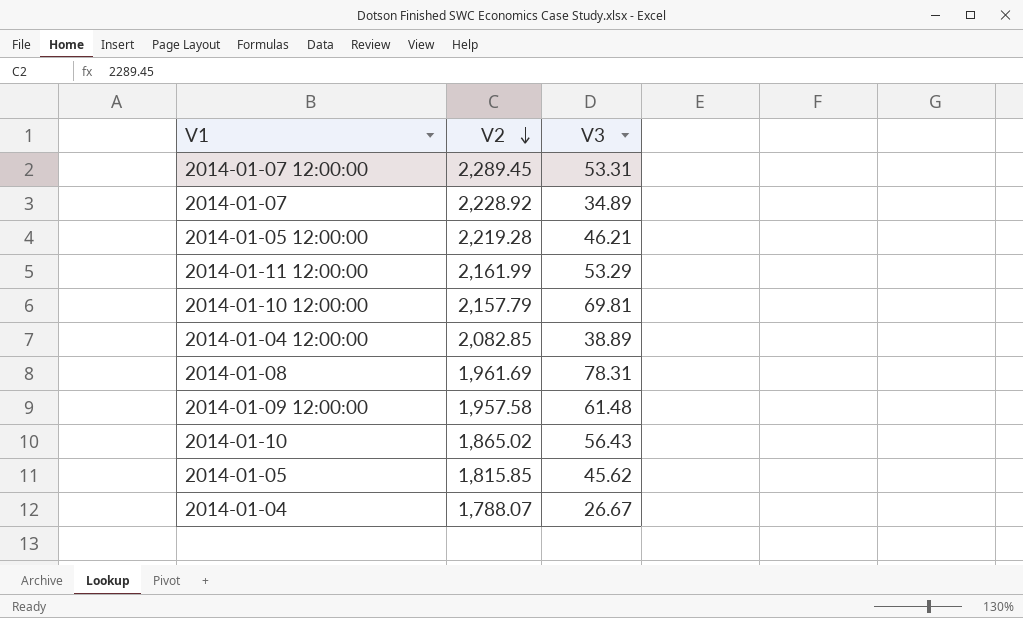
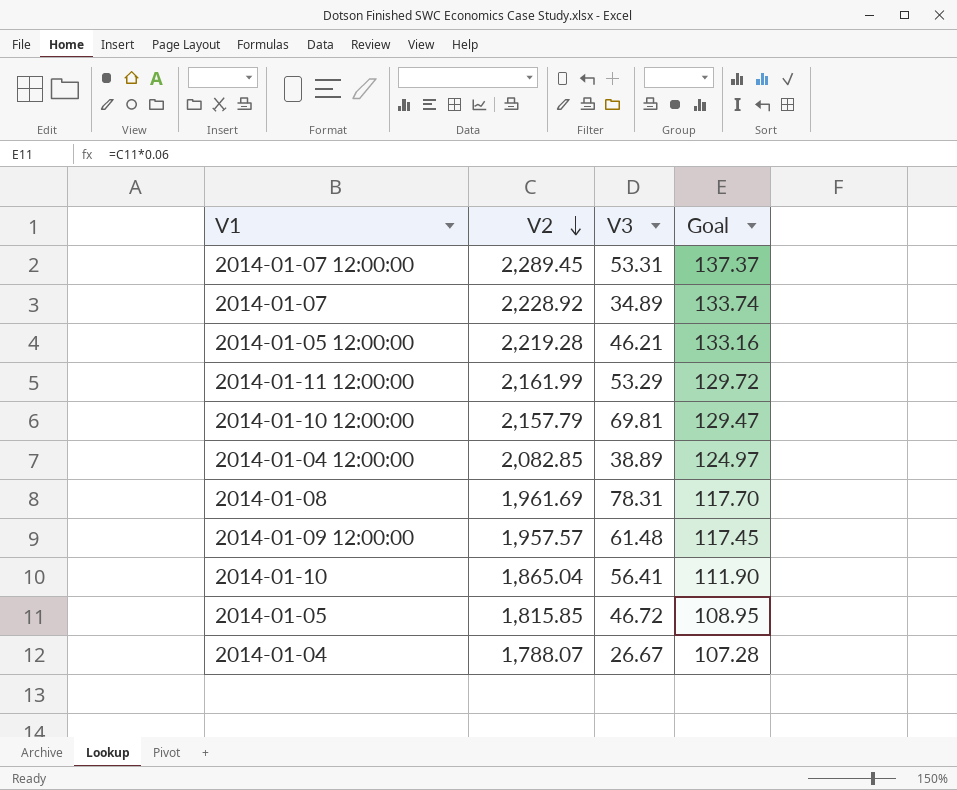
column Goal | formula: none -> [V2] * 0.06
2014-01-09 12:00:00 | V2: 1,957.58 -> 1,957.57
2014-01-10 | V2: 1,865.02 -> 1,865.04
2014-01-10 | V3: 56.43 -> 56.41
2014-01-05 | V3: 45.62 -> 46.72

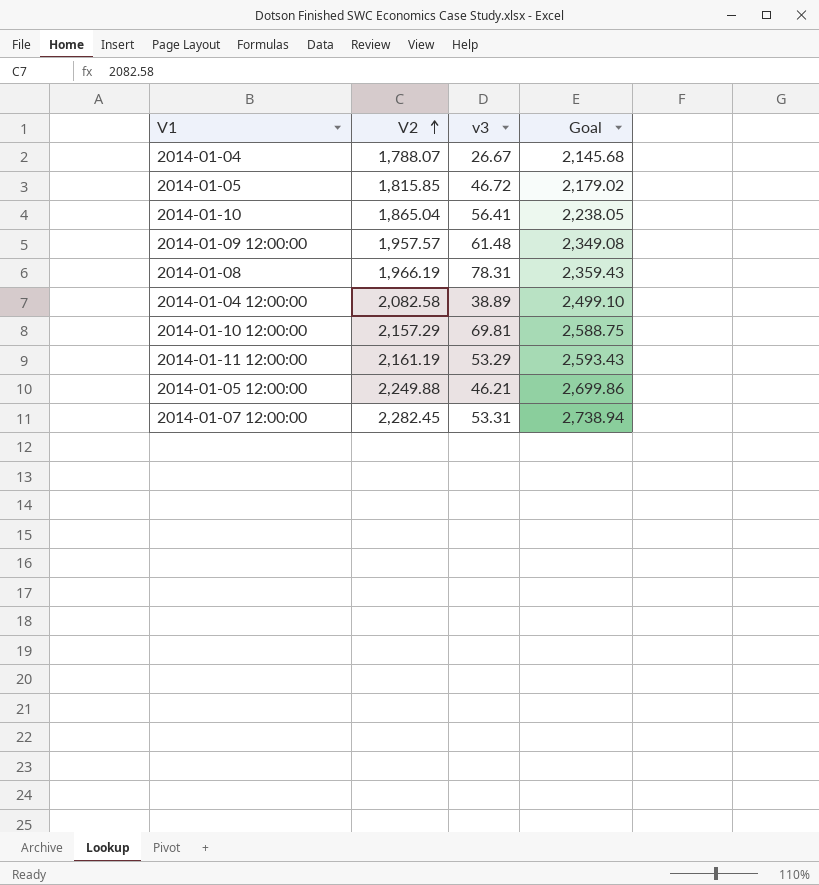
row order: V2 descending -> V2 ascending
column name: V3 -> v3
column Goal | formula: [V2] * 0.06 -> [V2] * 1.2
row 2014-01-07: 2,228.92 | 34.89 | 133.74 -> none
2014-01-08 | V2: 1,961.69 -> 1,966.19
2014-01-04 12:00:00 | V2: 2,082.85 -> 2,082.58
2014-01-10 12:00:00 | V2: 2,157.79 -> 2,157.29
2014-01-11 12:00:00 | V2: 2,161.99 -> 2,161.19
2014-01-05 12:00:00 | V2: 2,219.28 -> 2,249.88
2014-01-07 12:00:00 | V2: 2,289.45 -> 2,282.45

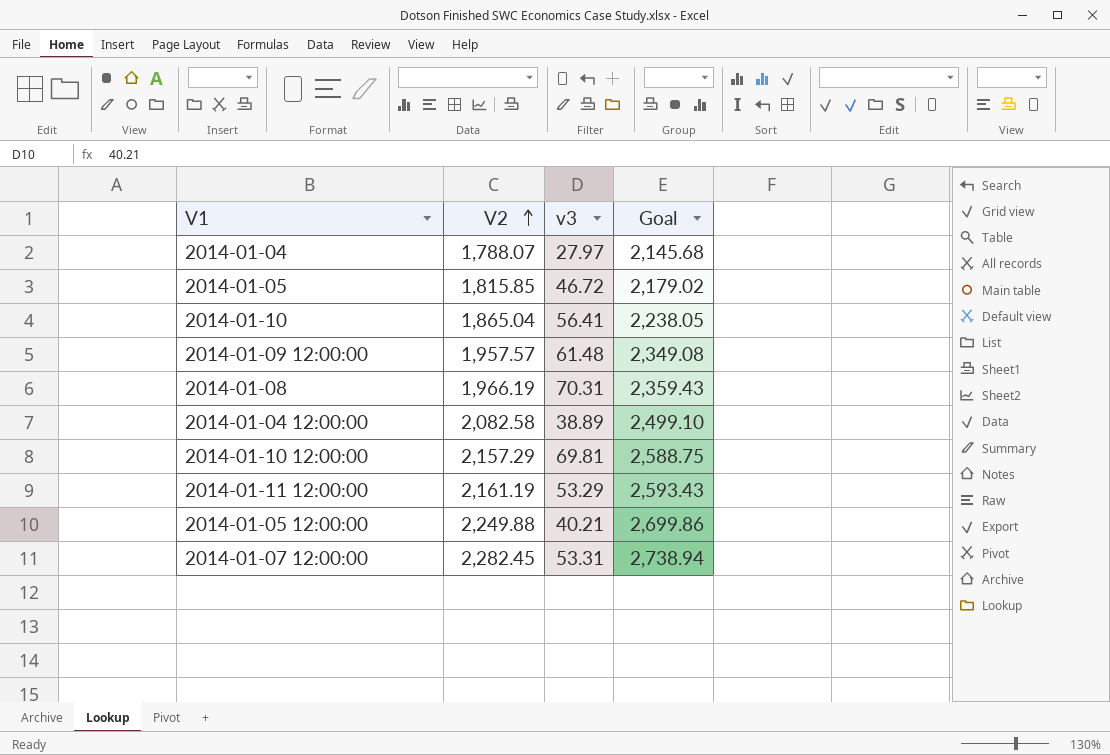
2014-01-04 | v3: 26.67 -> 27.97
2014-01-08 | v3: 78.31 -> 70.31
2014-01-05 12:00:00 | v3: 46.21 -> 40.21

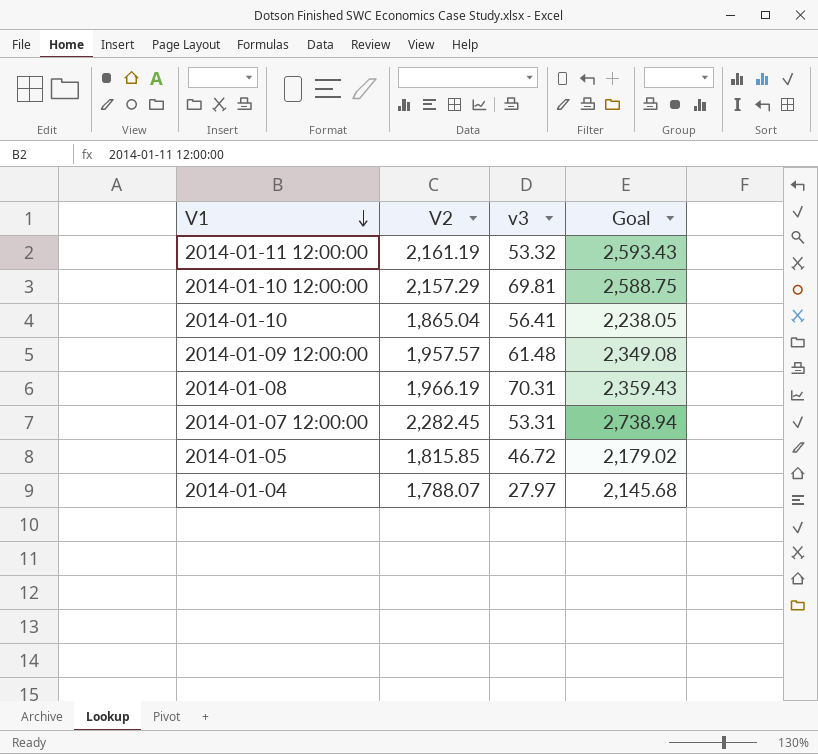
row order: V2 ascending -> V1 descending
row 2014-01-04 12:00:00: 2,082.58 | 38.89 | 2,499.10 -> none
row 2014-01-05 12:00:00: 2,249.88 | 40.21 | 2,699.86 -> none
2014-01-11 12:00:00 | v3: 53.29 -> 53.32

